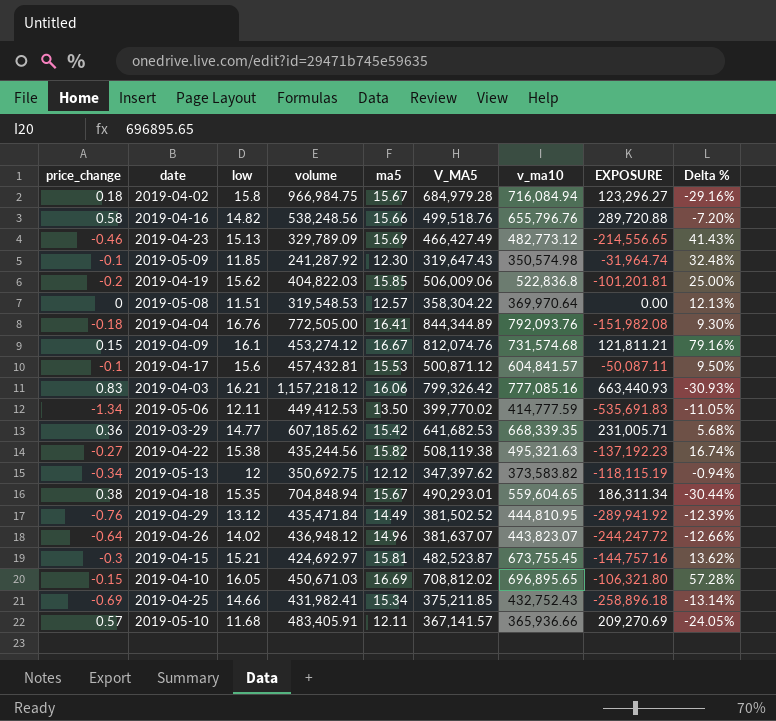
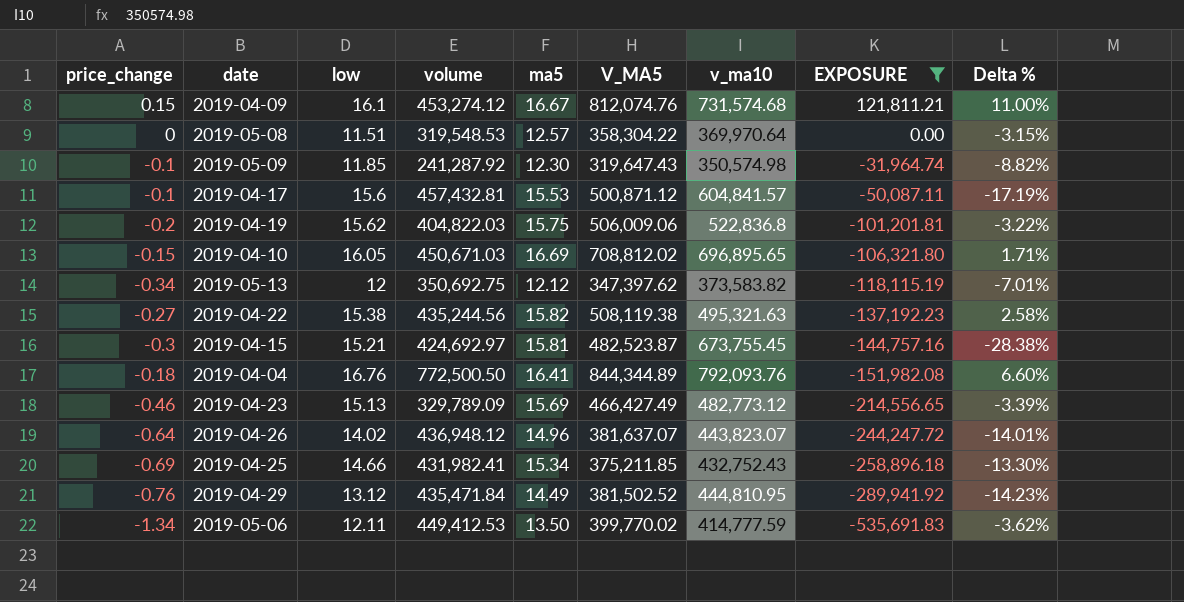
filter: none -> EXPOSURE <= 121,811.21
row order: none -> EXPOSURE descending
column Delta % | formula: ([V_MA5] - [volume]) / [volume] -> ([V_MA5] - [v_ma10]) / [v_ma10]
2019-04-19 | ma5: 15.85 -> 15.75
2019-04-04 | volume: 772,505.00 -> 772,500.50

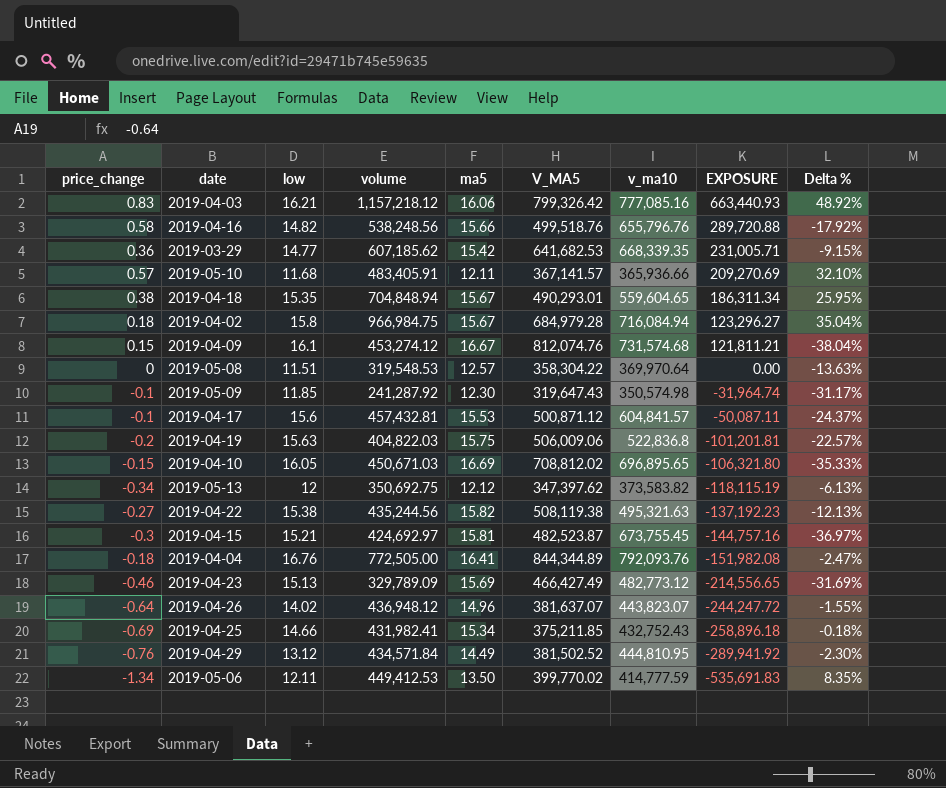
filter: EXPOSURE <= 121,811.21 -> none
column Delta % | formula: ([V_MA5] - [v_ma10]) / [v_ma10] -> ([volume] - [v_ma10]) / [v_ma10]
2019-04-19 | low: 15.62 -> 15.63
2019-04-04 | volume: 772,500.50 -> 772,505.00
2019-04-29 | volume: 435,471.84 -> 434,571.84

